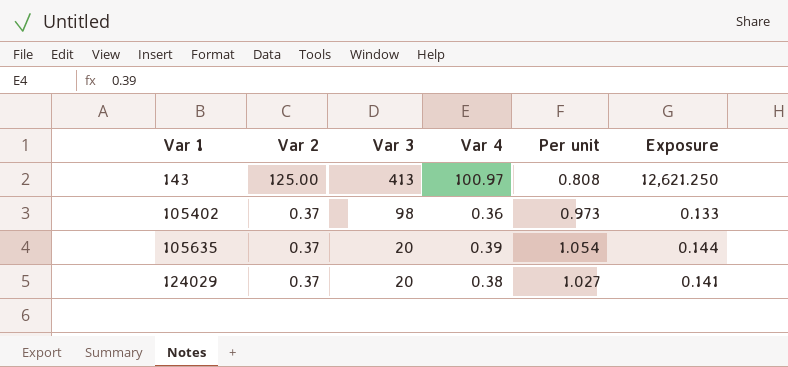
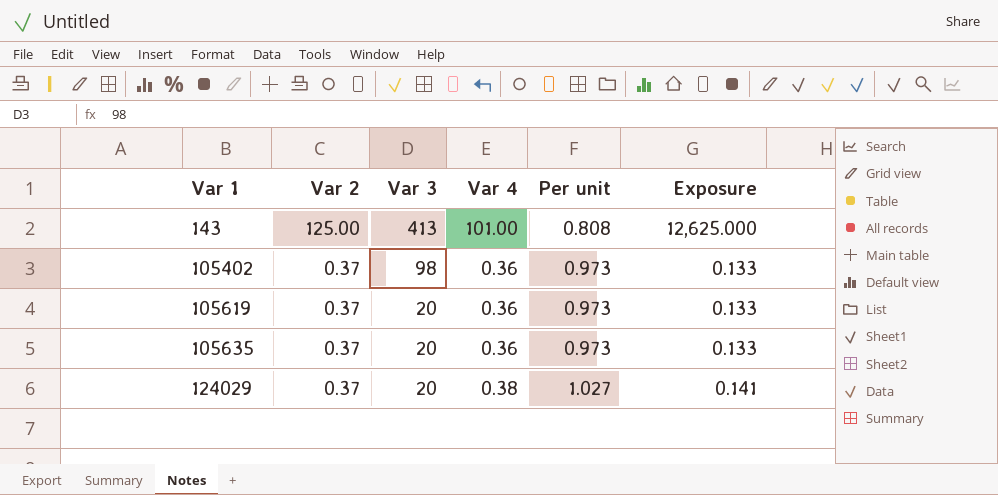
143 | Var 4: 100.97 -> 101.00
143 | Exposure: 12,621.250 -> 12,625.000
row 105619: none -> 0.37 | 20 | 0.36 | 0.973 | 0.133
105635 | Var 4: 0.39 -> 0.36
105635 | Per unit: 1.054 -> 0.973
105635 | Exposure: 0.144 -> 0.133

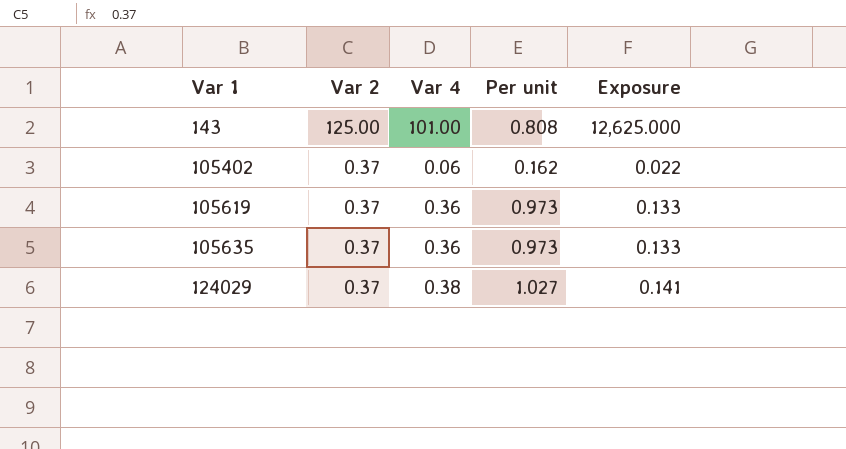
column Var 3 | position: 3 -> none
105402 | Var 4: 0.36 -> 0.06
105402 | Per unit: 0.973 -> 0.162
105402 | Exposure: 0.133 -> 0.022

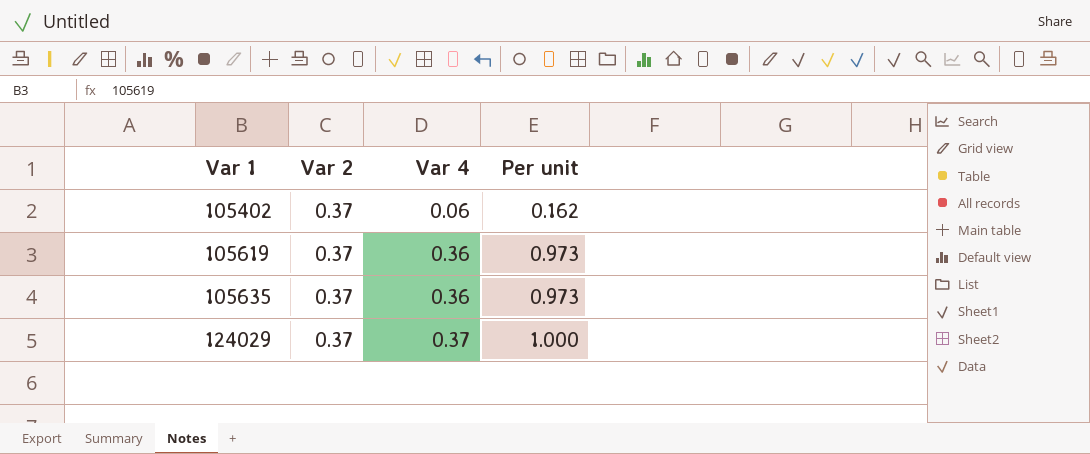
column Exposure | formula: [Var 2] * [Var 4] -> none
row 143: 125.00 | 101.00 | 0.808 | 12,625.000 -> none
124029 | Var 4: 0.38 -> 0.37
124029 | Per unit: 1.027 -> 1.000

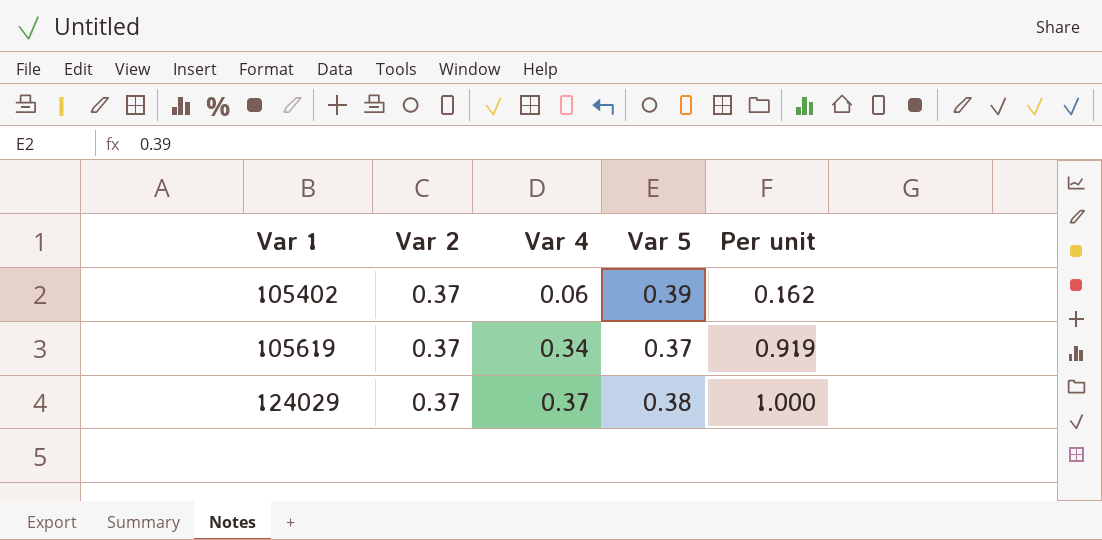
column Var 5 | position: none -> 4
row 105635: 0.37 | 0.36 | 0.973 -> none
105619 | Var 4: 0.36 -> 0.34
105619 | Per unit: 0.973 -> 0.919

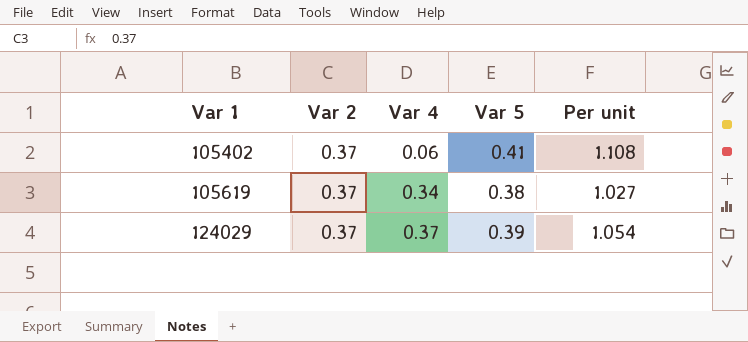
column Per unit | formula: [Var 4] / [Var 2] -> [Var 5] / [Var 2]
105402 | Var 5: 0.39 -> 0.41
105619 | Var 5: 0.37 -> 0.38
124029 | Var 5: 0.38 -> 0.39

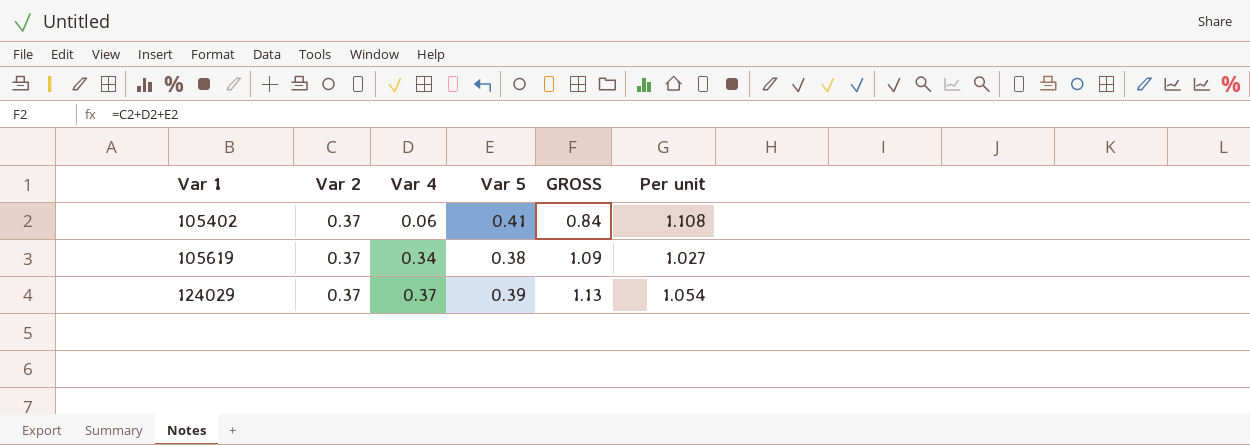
column GROSS | formula: none -> [Var 2] + [Var 4] + [Var 5]

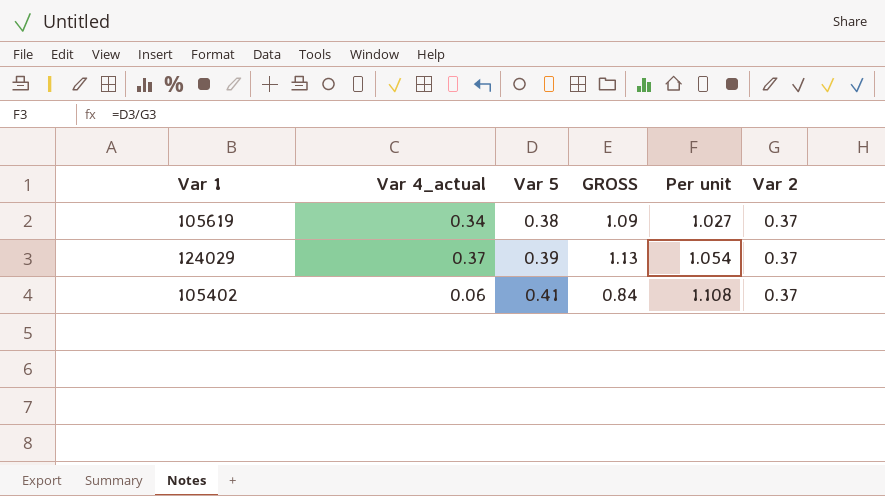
row order: Var 1 ascending -> Var 5 ascending
column name: Var 4 -> Var 4_actual
column Var 2 | position: 2 -> 6

